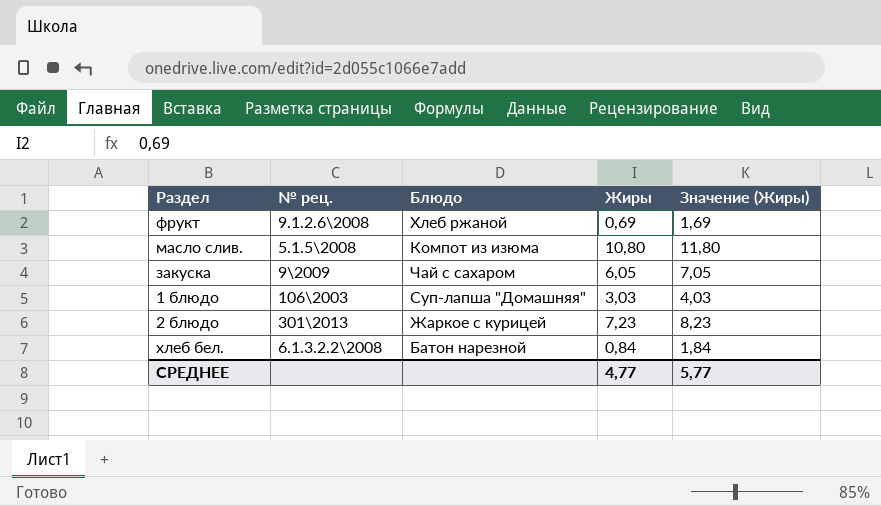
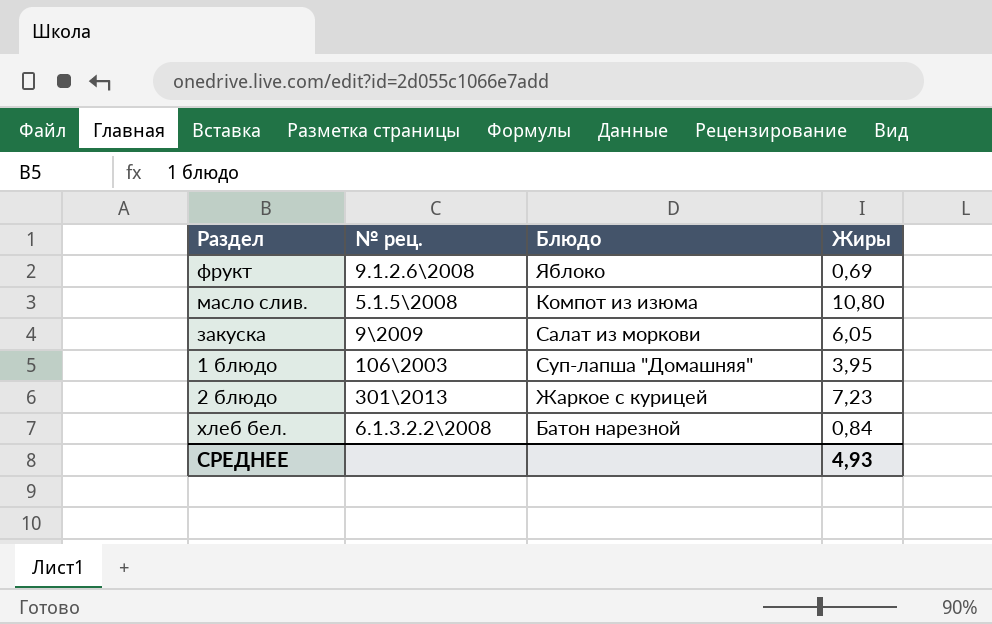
column Значение (Жиры) | formula: [Жиры] + 1 -> none
фрукт | Блюдо: Хлеб ржаной -> Яблоко
закуска | Блюдо: Чай с сахаром -> Салат из моркови
1 блюдо | Жиры: 3,03 -> 3,95
СРЕДНЕЕ | Жиры: 4,77 -> 4,93

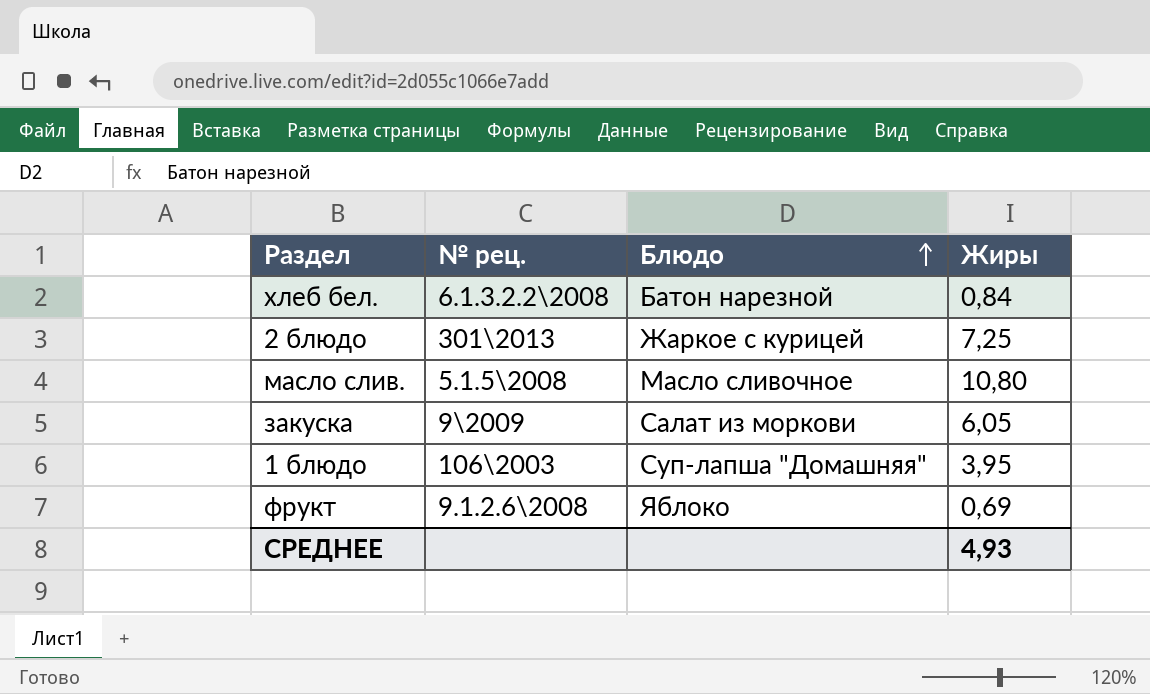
row order: none -> Блюдо ascending
2 блюдо | Жиры: 7,23 -> 7,25
масло слив. | Блюдо: Компот из изюма -> Масло сливочное

